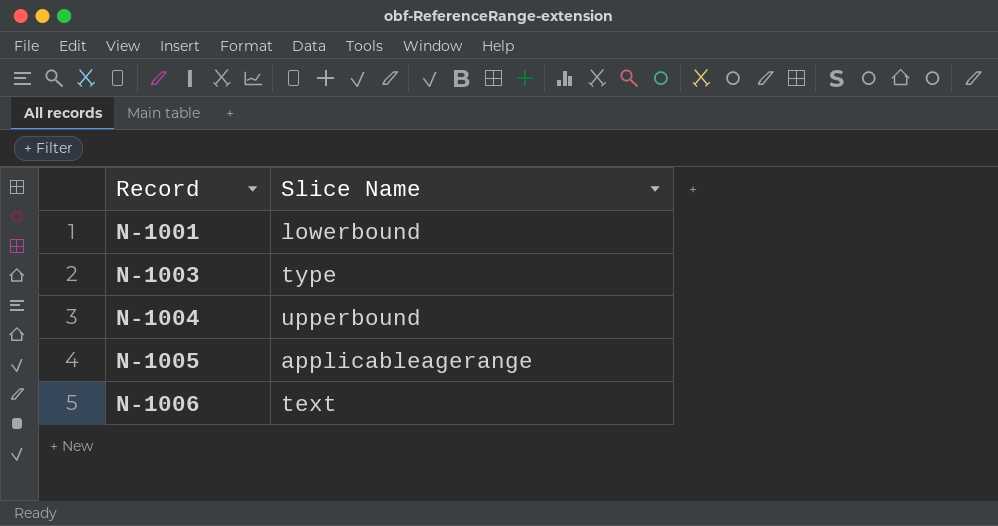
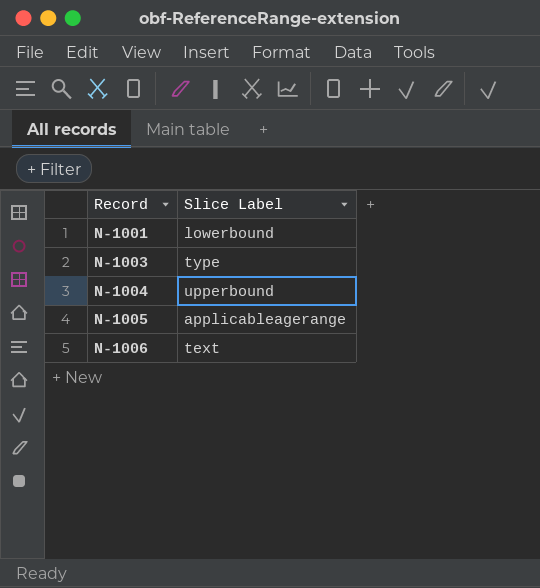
column name: Slice Name -> Slice Label

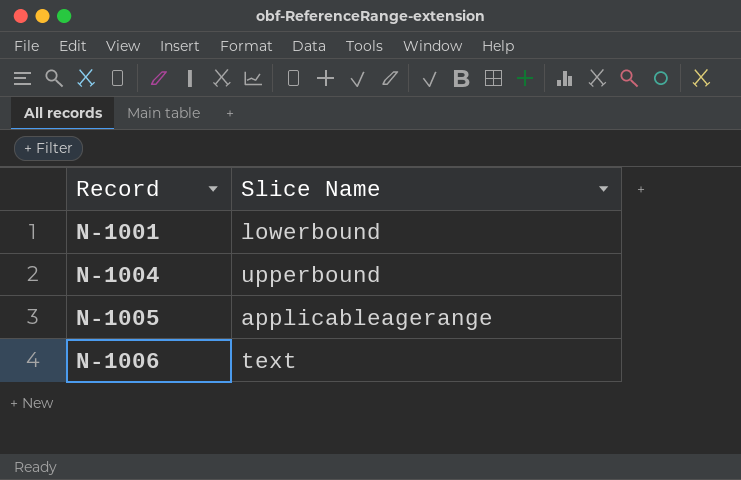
column name: Slice Label -> Slice Name
row N-1003: type -> none

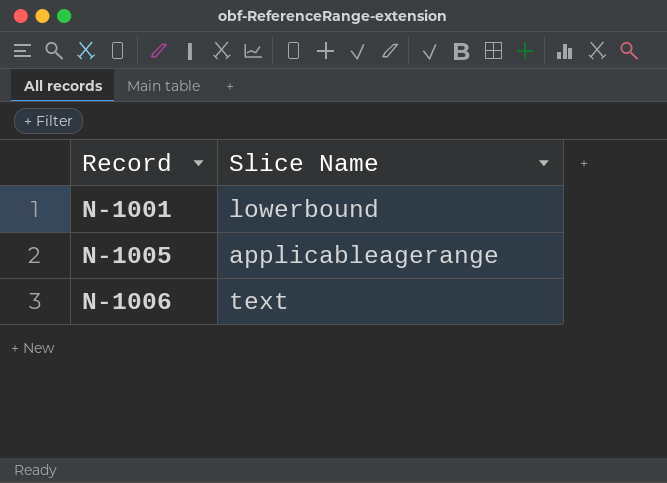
row N-1004: upperbound -> none

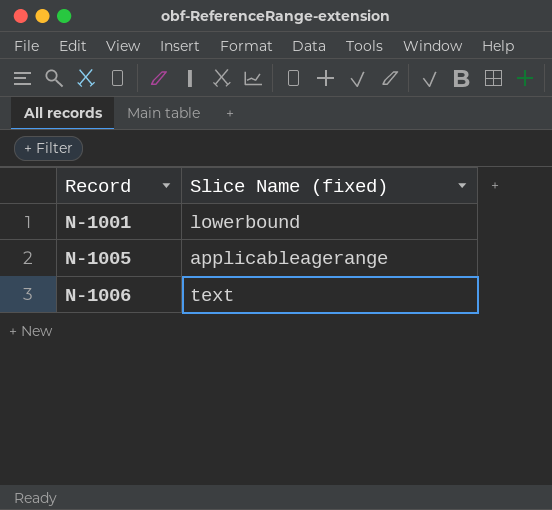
column name: Slice Name -> Slice Name (fixed)

